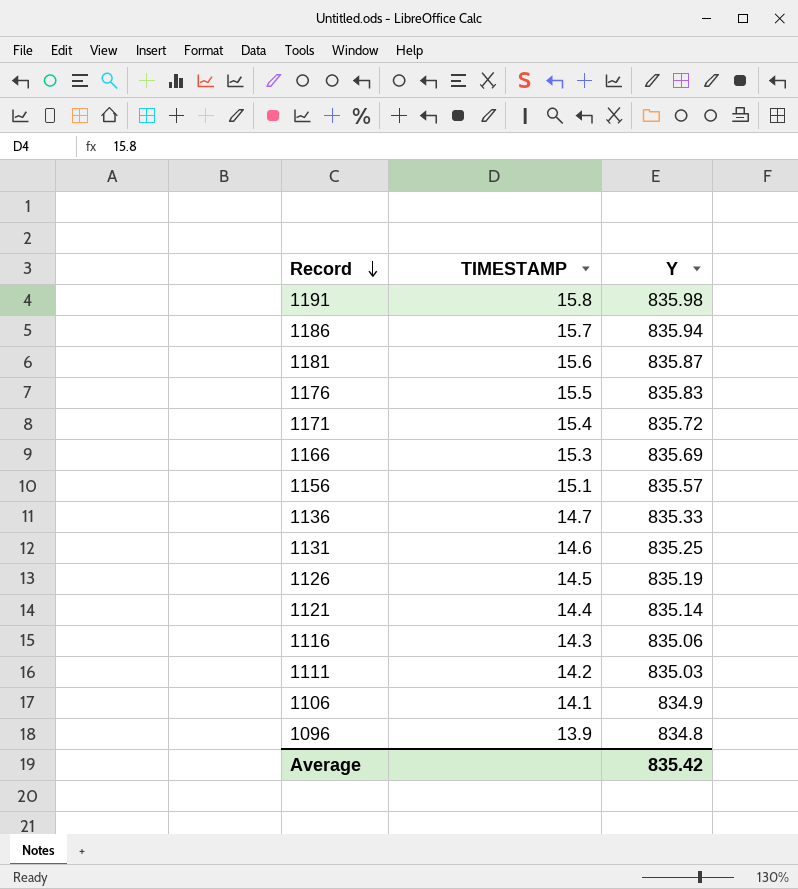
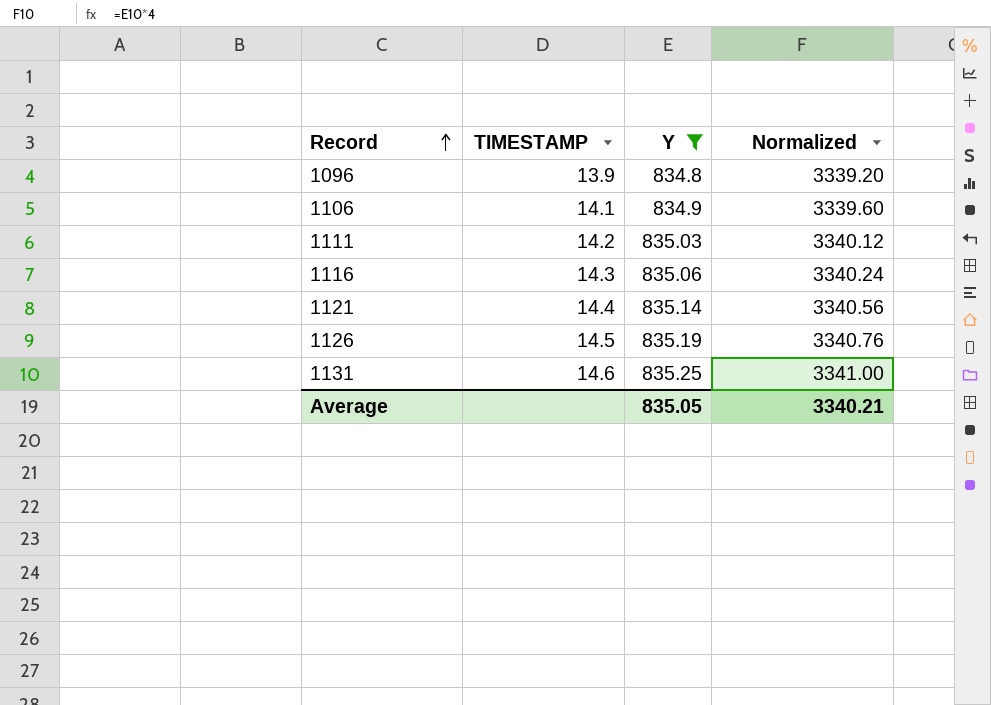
filter: none -> Y <= 835.25
row order: Record descending -> Record ascending
column Normalized | formula: none -> [Y] * 4
Average | Y: 835.42 -> 835.05

